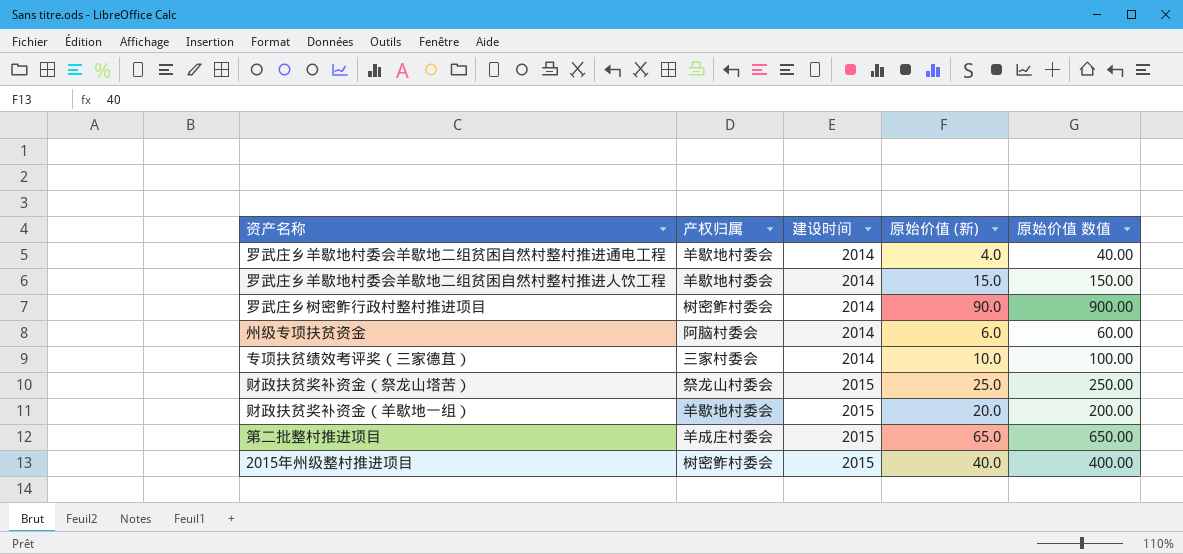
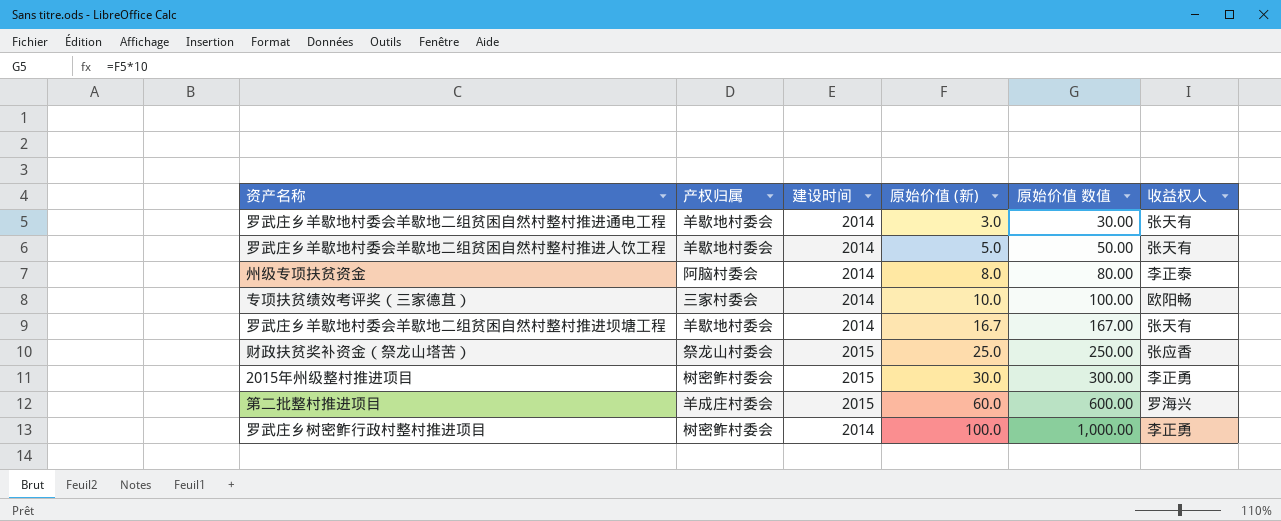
row order: 建设时间 ascending -> 原始价值 (新) ascending
column 收益权人 | position: none -> 6
row 财政扶贫奖补资金（羊歇地一组）: 羊歇地村委会 | 2015 | 20.0 | 200.00 -> none
罗武庄乡羊歇地村委会羊歇地二组贫困自然村整村推进通电工程 | 原始价值 (新): 4.0 -> 3.0
罗武庄乡羊歇地村委会羊歇地二组贫困自然村整村推进通电工程 | 原始价值 数值: 40.00 -> 30.00
罗武庄乡羊歇地村委会羊歇地二组贫困自然村整村推进人饮工程 | 原始价值 (新): 15.0 -> 5.0
罗武庄乡羊歇地村委会羊歇地二组贫困自然村整村推进人饮工程 | 原始价值 数值: 150.00 -> 50.00
州级专项扶贫资金 | 原始价值 (新): 6.0 -> 8.0
州级专项扶贫资金 | 原始价值 数值: 60.00 -> 80.00
row 罗武庄乡羊歇地村委会羊歇地二组贫困自然村整村推进坝塘工程: none -> 羊歇地村委会 | 2014 | 16.7 | 167.00 | 张天有
2015年州级整村推进项目 | 原始价值 (新): 40.0 -> 30.0
2015年州级整村推进项目 | 原始价值 数值: 400.00 -> 300.00
第二批整村推进项目 | 原始价值 (新): 65.0 -> 60.0
第二批整村推进项目 | 原始价值 数值: 650.00 -> 600.00
罗武庄乡树密鲊行政村整村推进项目 | 原始价值 (新): 90.0 -> 100.0
罗武庄乡树密鲊行政村整村推进项目 | 原始价值 数值: 900.00 -> 1,000.00

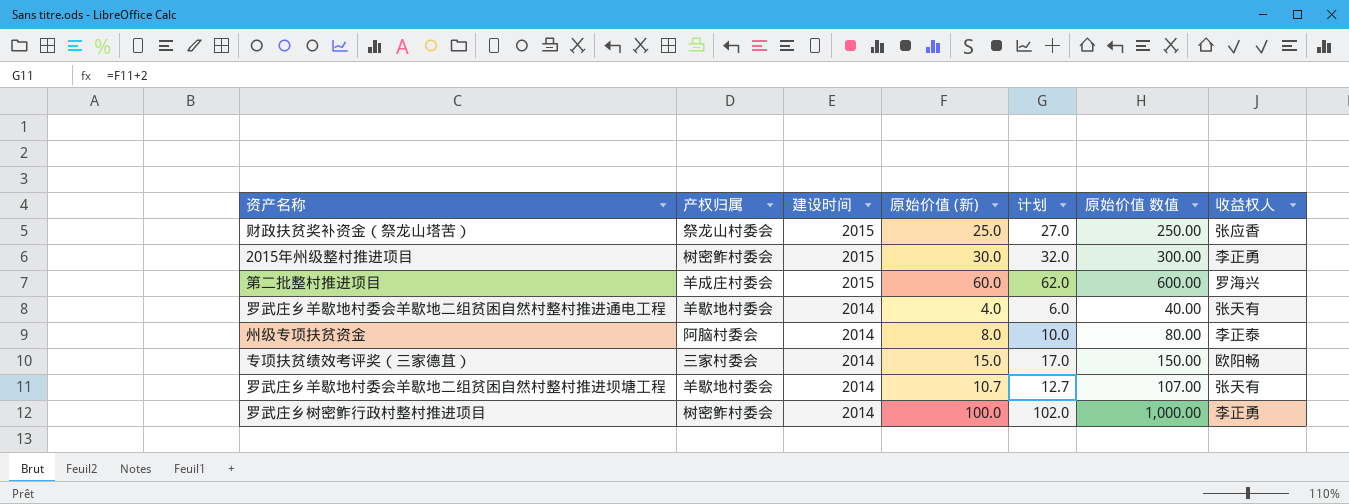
row order: 原始价值 (新) ascending -> 建设时间 descending
column 计划 | formula: none -> [原始价值 (新)] + 2
row 罗武庄乡羊歇地村委会羊歇地二组贫困自然村整村推进人饮工程: 羊歇地村委会 | 2014 | 5.0 | 50.00 | 张天有 -> none
罗武庄乡羊歇地村委会羊歇地二组贫困自然村整村推进通电工程 | 原始价值 (新): 3.0 -> 4.0
罗武庄乡羊歇地村委会羊歇地二组贫困自然村整村推进通电工程 | 原始价值 数值: 30.00 -> 40.00
专项扶贫绩效考评奖（三家德苴） | 原始价值 (新): 10.0 -> 15.0
专项扶贫绩效考评奖（三家德苴） | 原始价值 数值: 100.00 -> 150.00
罗武庄乡羊歇地村委会羊歇地二组贫困自然村整村推进坝塘工程 | 原始价值 (新): 16.7 -> 10.7
罗武庄乡羊歇地村委会羊歇地二组贫困自然村整村推进坝塘工程 | 原始价值 数值: 167.00 -> 107.00

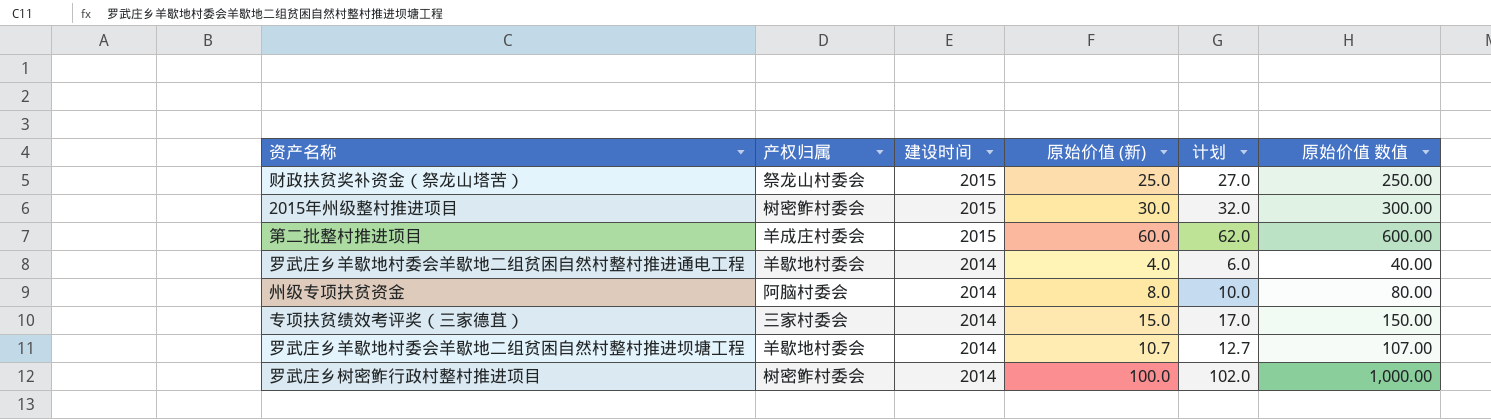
column 收益权人 | position: 7 -> none

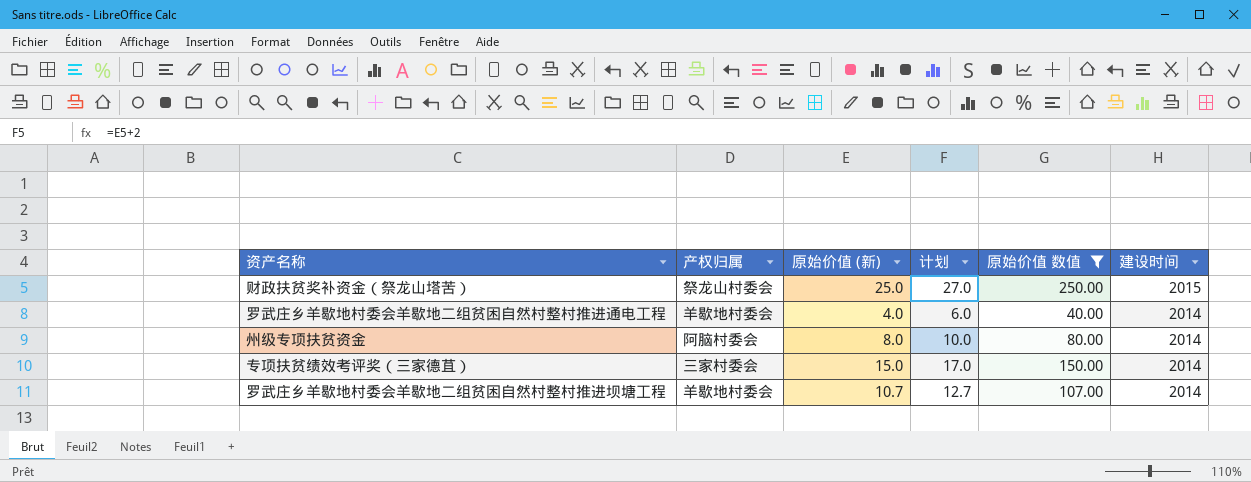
filter: none -> 原始价值 数值 <= 250.00
column 建设时间 | position: 3 -> 6

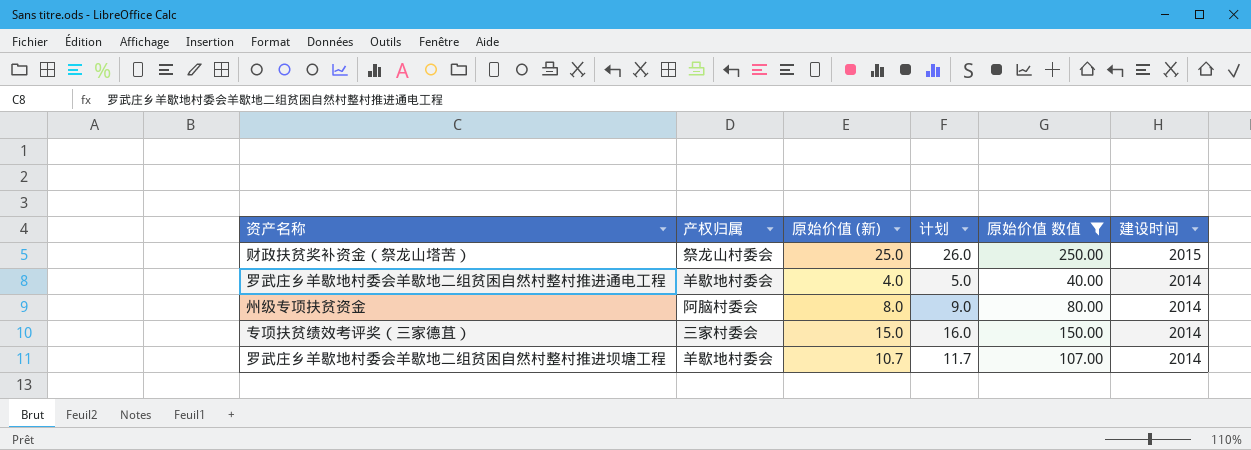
column 计划 | formula: [原始价值 (新)] + 2 -> [原始价值 (新)] + 1

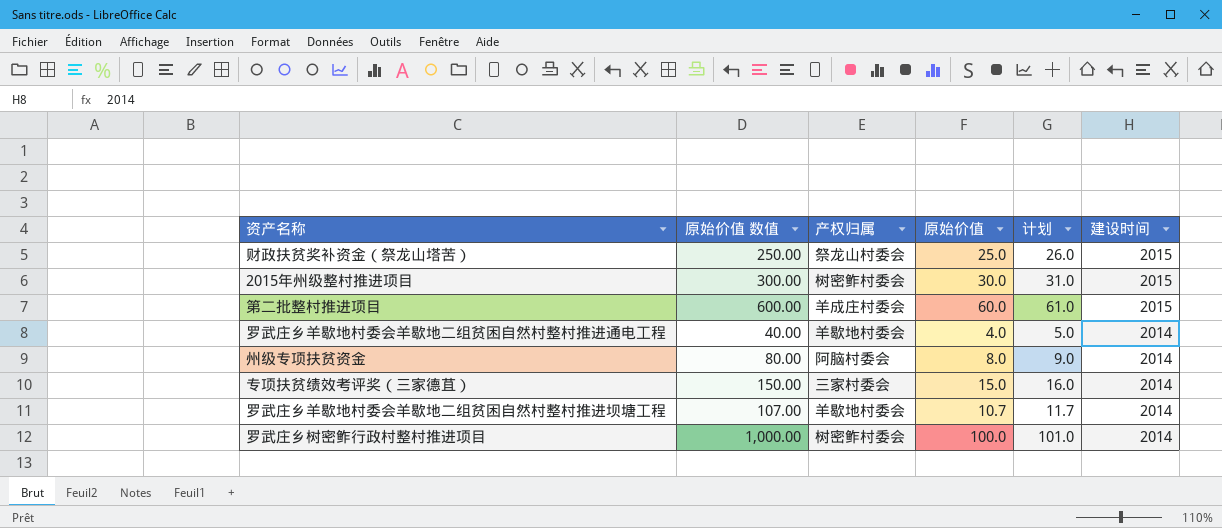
filter: 原始价值 数值 <= 250.00 -> none
column 原始价值 数值 | position: 5 -> 2
column name: 原始价值 (新) -> 原始价值

